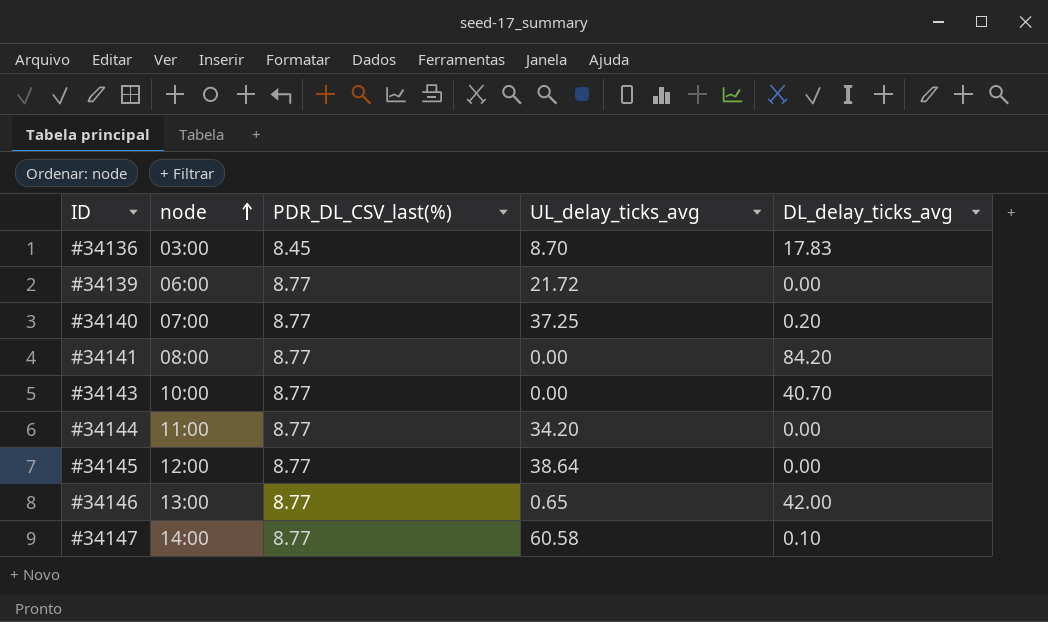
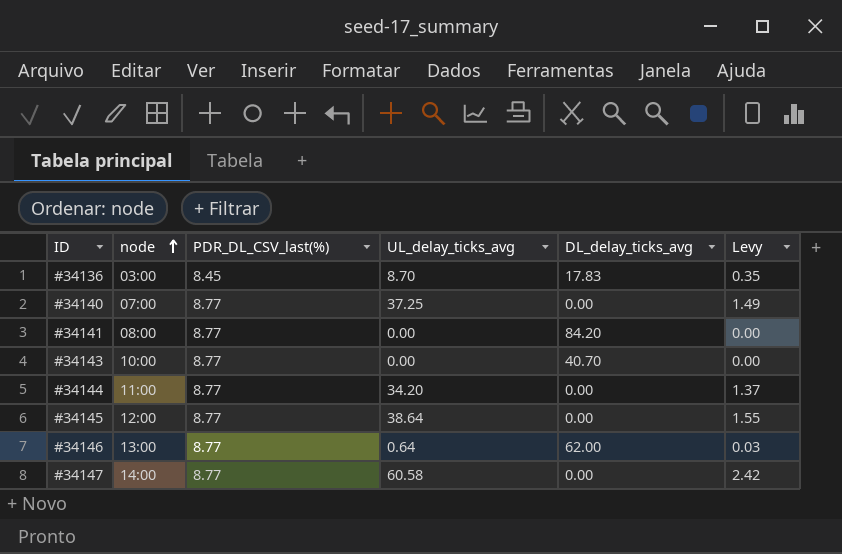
column Levy | formula: none -> [UL_delay_ticks_avg] * 0.04
row #34139: 06:00 | 8.77 | 21.72 | 0.00 -> none
#34140 | DL_delay_ticks_avg: 0.20 -> 0.00
#34146 | UL_delay_ticks_avg: 0.65 -> 0.64
#34146 | DL_delay_ticks_avg: 42.00 -> 62.00
#34147 | DL_delay_ticks_avg: 0.10 -> 0.00

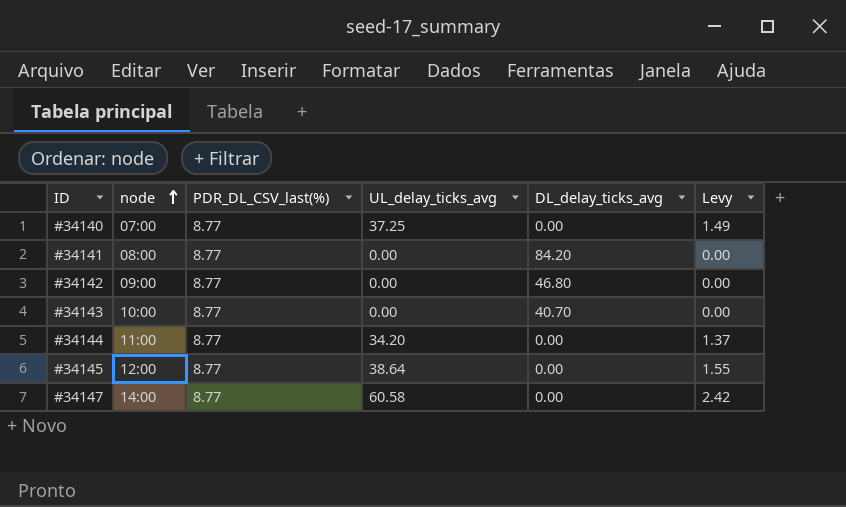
row #34136: 03:00 | 8.45 | 8.70 | 17.83 | 0.35 -> none
row #34146: 13:00 | 8.77 | 0.64 | 62.00 | 0.03 -> none
row #34142: none -> 09:00 | 8.77 | 0.00 | 46.80 | 0.00

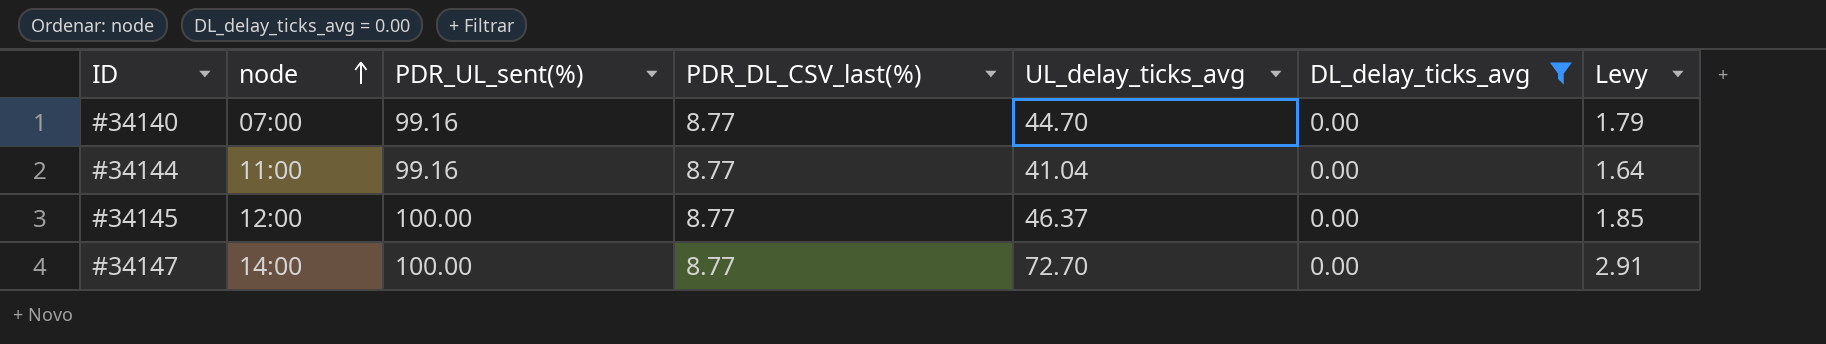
filter: none -> DL_delay_ticks_avg = 0.00
column PDR_UL_sent(%) | position: none -> 3
#34140 | UL_delay_ticks_avg: 37.25 -> 44.70
#34140 | Levy: 1.49 -> 1.79
#34144 | UL_delay_ticks_avg: 34.20 -> 41.04
#34144 | Levy: 1.37 -> 1.64
#34145 | UL_delay_ticks_avg: 38.64 -> 46.37
#34145 | Levy: 1.55 -> 1.85
#34147 | UL_delay_ticks_avg: 60.58 -> 72.70
#34147 | Levy: 2.42 -> 2.91

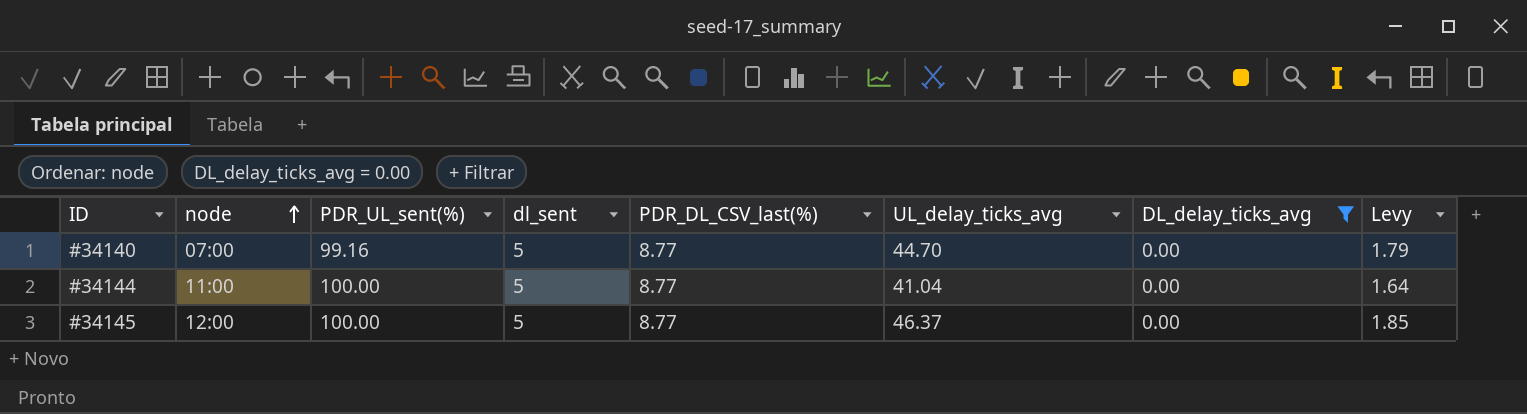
column dl_sent | position: none -> 4
row #34147: 14:00 | 100.00 | 8.77 | 72.70 | 0.00 | 2.91 -> none
#34144 | PDR_UL_sent(%): 99.16 -> 100.00

